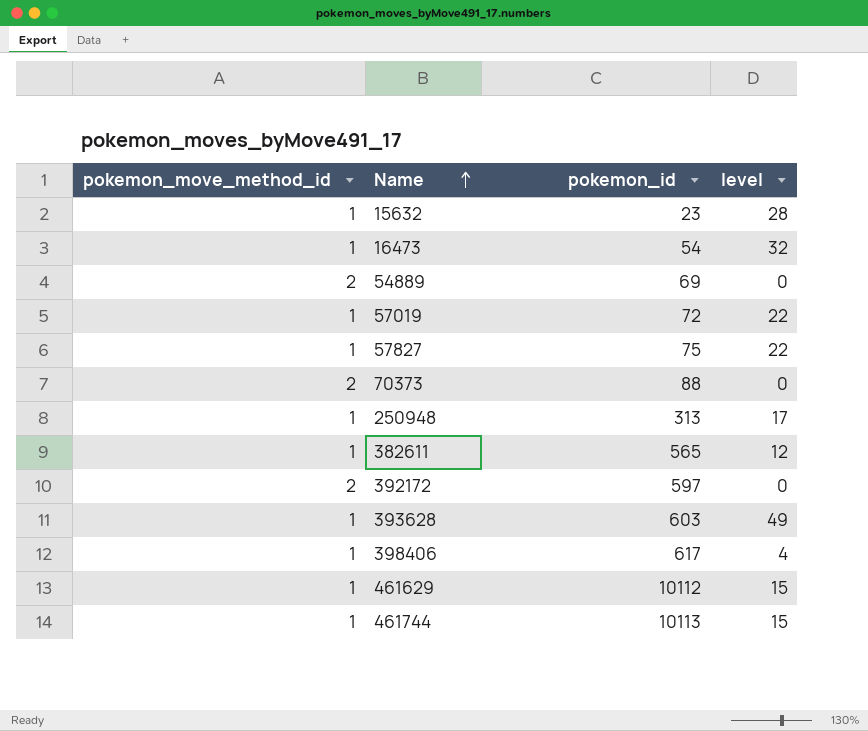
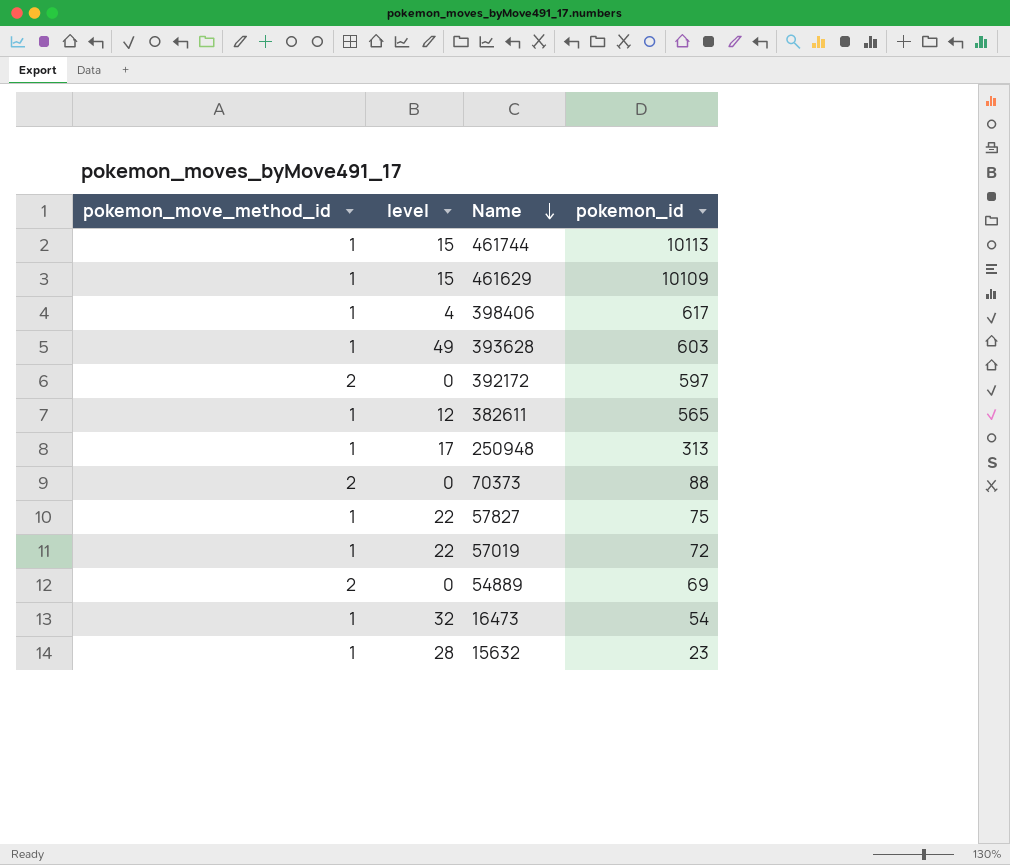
row order: Name ascending -> Name descending
column level | position: 4 -> 2
461629 | pokemon_id: 10112 -> 10109

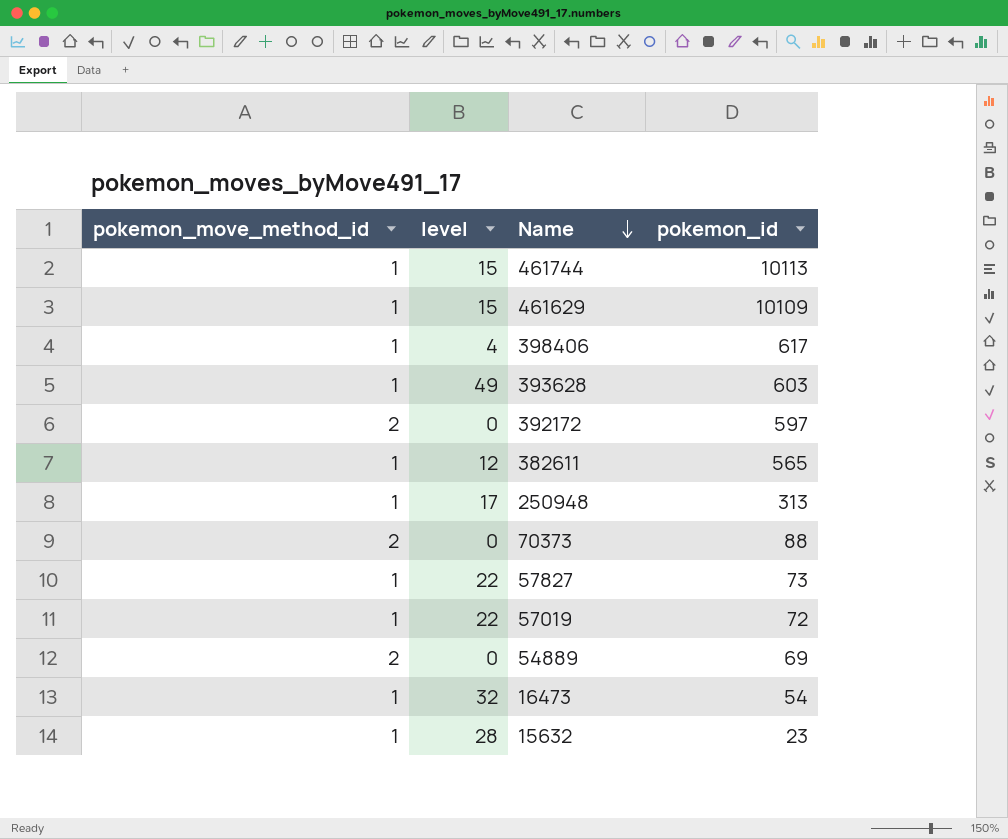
57827 | pokemon_id: 75 -> 73

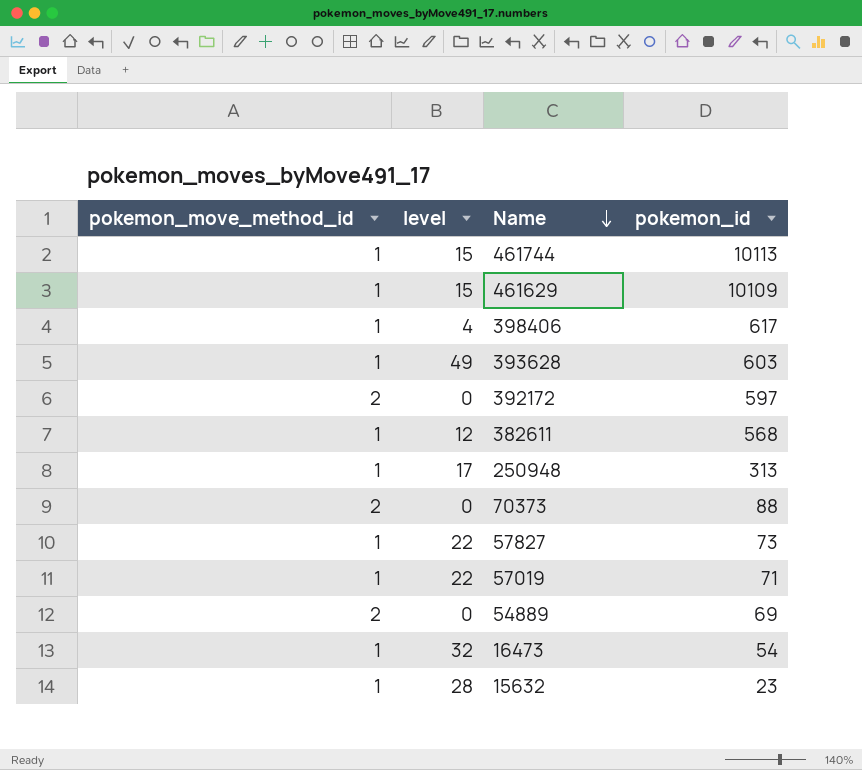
382611 | pokemon_id: 565 -> 568
57019 | pokemon_id: 72 -> 71

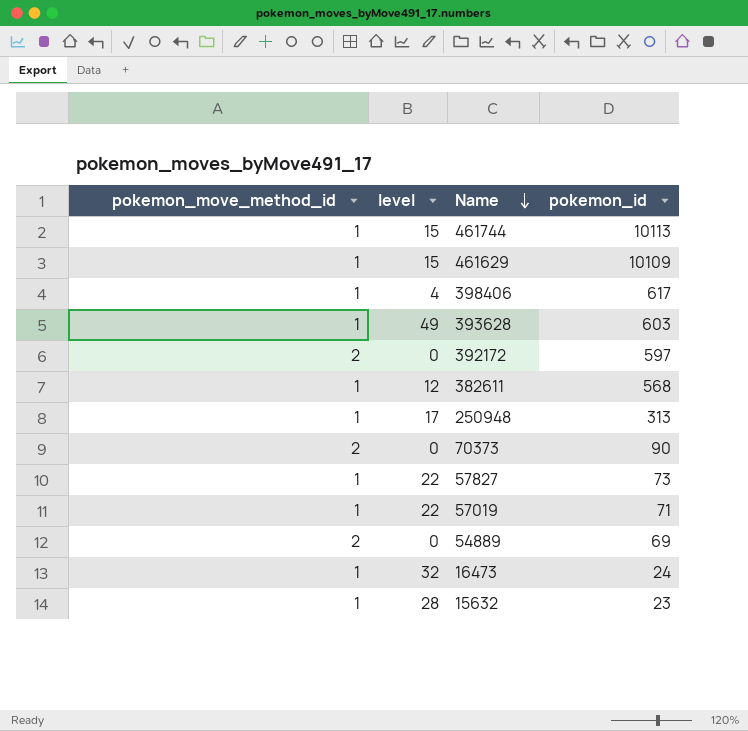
70373 | pokemon_id: 88 -> 90
16473 | pokemon_id: 54 -> 24

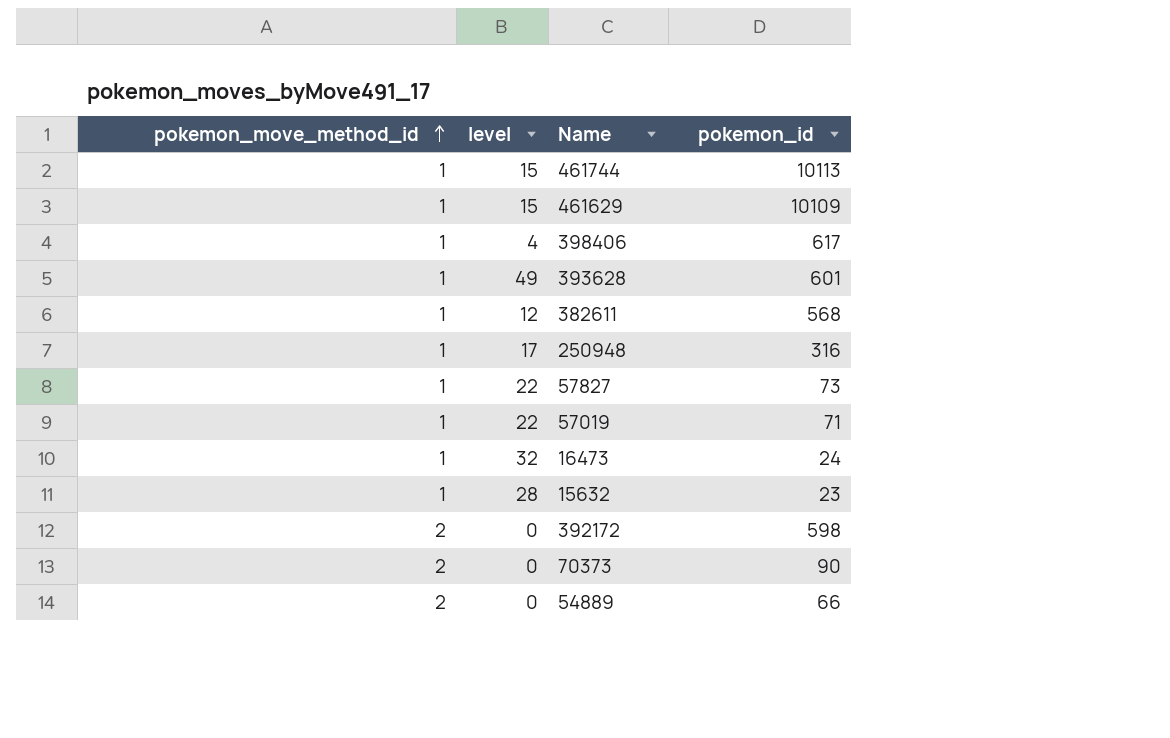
row order: Name descending -> pokemon_move_method_id ascending
393628 | pokemon_id: 603 -> 601
250948 | pokemon_id: 313 -> 316
392172 | pokemon_id: 597 -> 598
54889 | pokemon_id: 69 -> 66

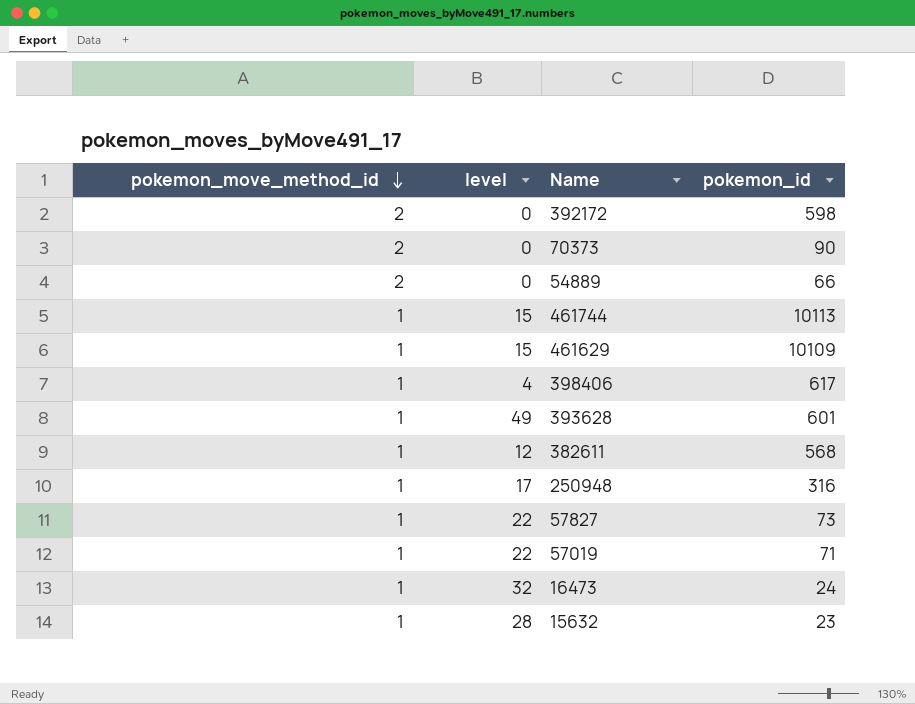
row order: pokemon_move_method_id ascending -> pokemon_move_method_id descending

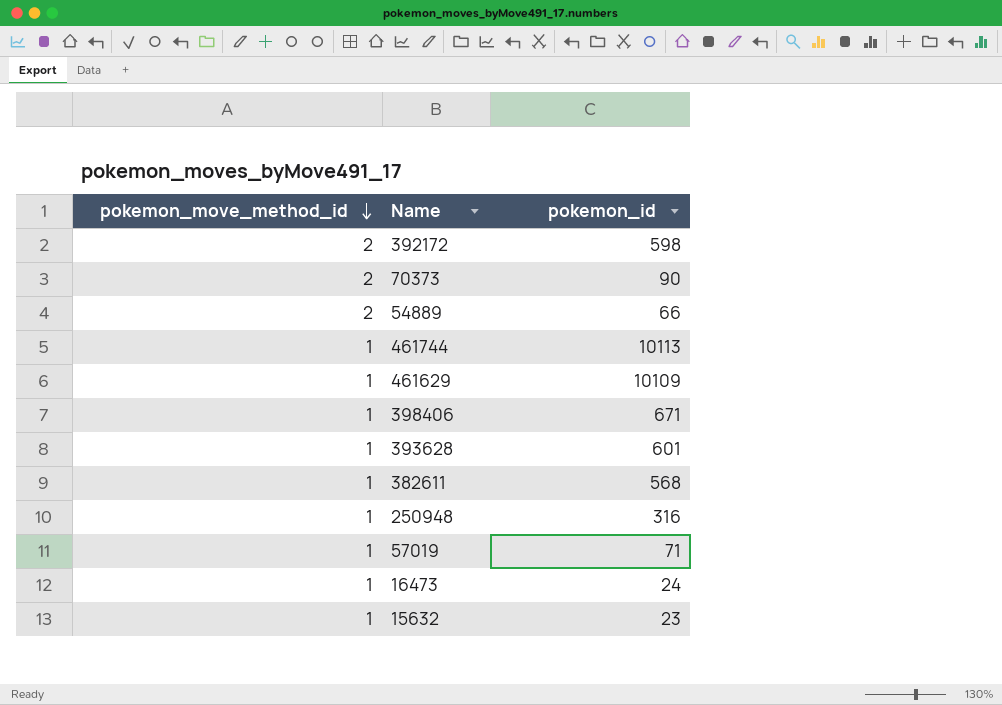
column level | position: 2 -> none
row 57827: 1 | 22 | 73 -> none
398406 | pokemon_id: 617 -> 671

